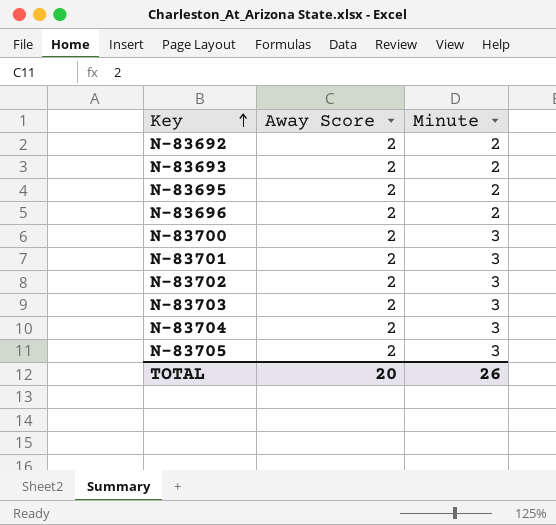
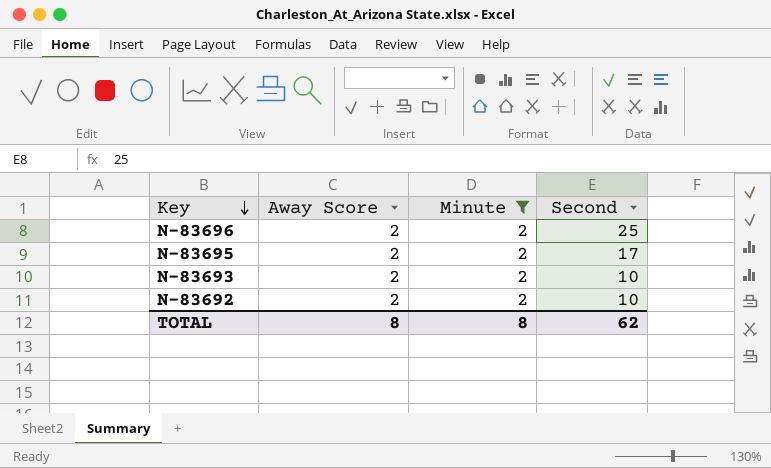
filter: none -> Minute = 2
row order: Key ascending -> Key descending
column Second | position: none -> 4
TOTAL | Away Score: 20 -> 8
TOTAL | Minute: 26 -> 8

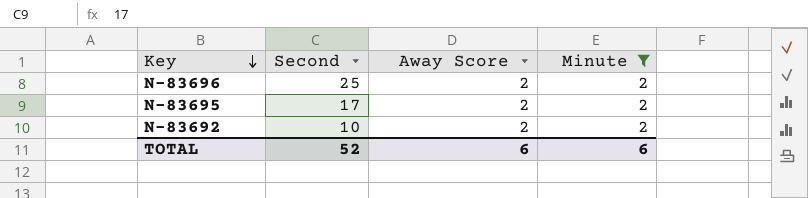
column Second | position: 4 -> 2
row N-83693: 2 | 2 | 10 -> none
TOTAL | Second: 62 -> 52
TOTAL | Away Score: 8 -> 6
TOTAL | Minute: 8 -> 6

